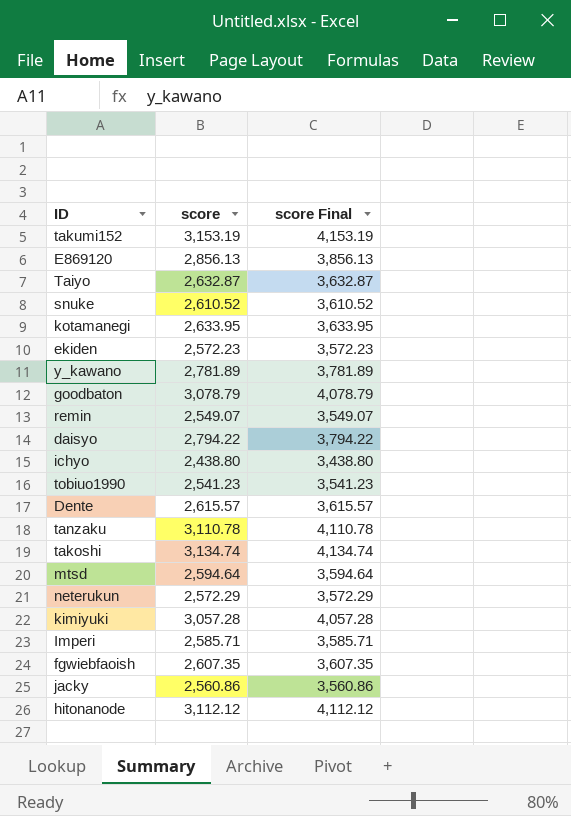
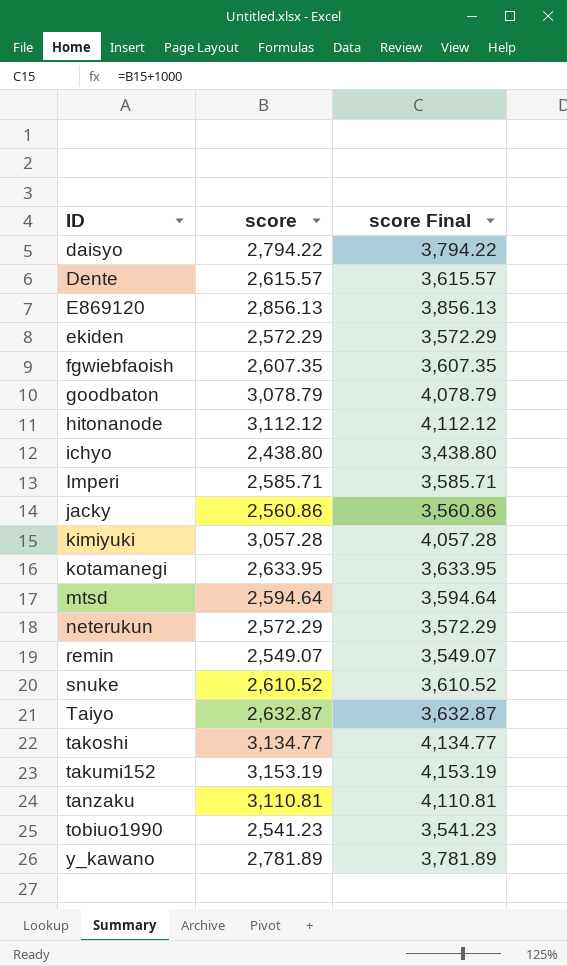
row order: none -> ID ascending
ekiden | score: 2,572.23 -> 2,572.29
ekiden | score Final: 3,572.23 -> 3,572.29
takoshi | score: 3,134.74 -> 3,134.77
takoshi | score Final: 4,134.74 -> 4,134.77
tanzaku | score: 3,110.78 -> 3,110.81
tanzaku | score Final: 4,110.78 -> 4,110.81

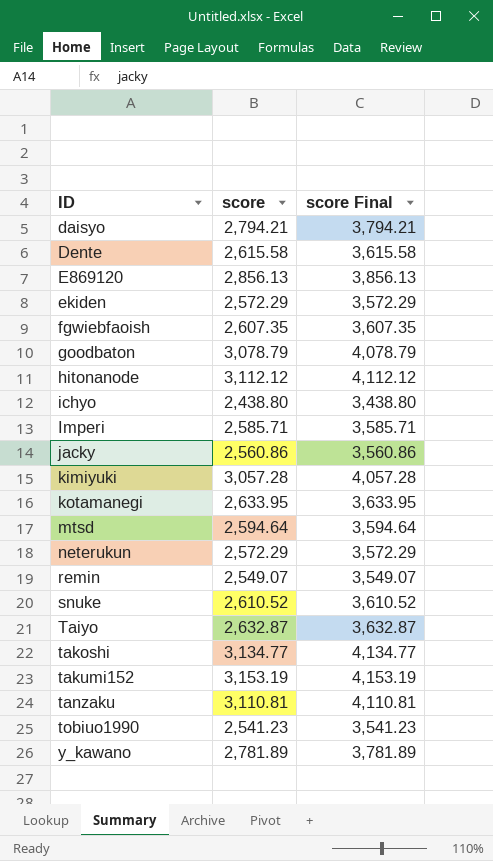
daisyo | score: 2,794.22 -> 2,794.21
daisyo | score Final: 3,794.22 -> 3,794.21
Dente | score: 2,615.57 -> 2,615.58
Dente | score Final: 3,615.57 -> 3,615.58

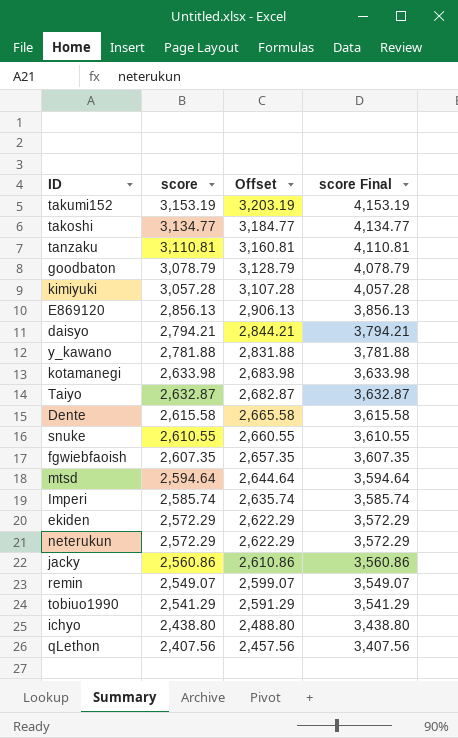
row order: ID ascending -> score descending
column Offset | formula: none -> [score] + 50
row hitonanode: 3,112.12 | 4,112.12 -> none
y_kawano | score: 2,781.89 -> 2,781.88
y_kawano | score Final: 3,781.89 -> 3,781.88
kotamanegi | score: 2,633.95 -> 2,633.98
kotamanegi | score Final: 3,633.95 -> 3,633.98
snuke | score: 2,610.52 -> 2,610.55
snuke | score Final: 3,610.52 -> 3,610.55
Imperi | score: 2,585.71 -> 2,585.74
Imperi | score Final: 3,585.71 -> 3,585.74
tobiuo1990 | score: 2,541.23 -> 2,541.29
tobiuo1990 | score Final: 3,541.23 -> 3,541.29
row qLethon: none -> 2,407.56 | 2,457.56 | 3,407.56

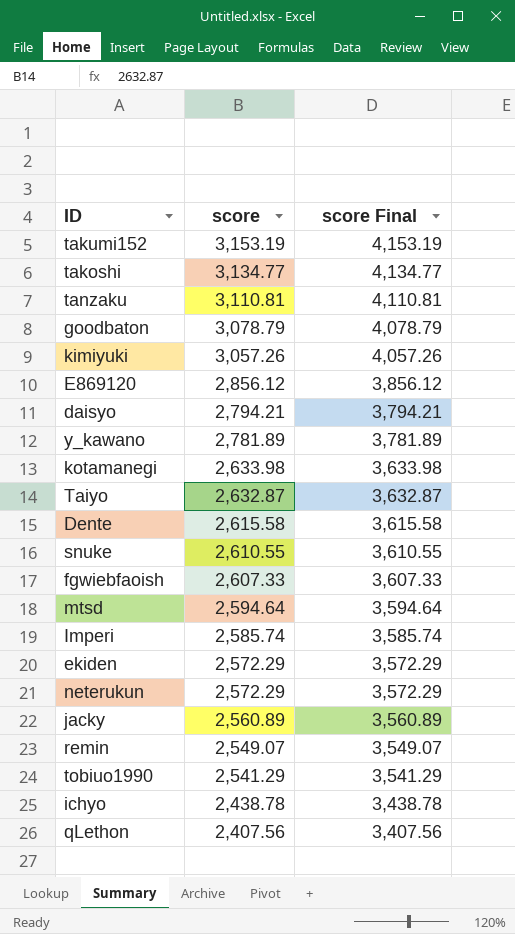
column Offset | formula: [score] + 50 -> none
kimiyuki | score: 3,057.28 -> 3,057.26
kimiyuki | score Final: 4,057.28 -> 4,057.26
E869120 | score: 2,856.13 -> 2,856.12
E869120 | score Final: 3,856.13 -> 3,856.12
y_kawano | score: 2,781.88 -> 2,781.89
y_kawano | score Final: 3,781.88 -> 3,781.89
fgwiebfaoish | score: 2,607.35 -> 2,607.33
fgwiebfaoish | score Final: 3,607.35 -> 3,607.33
jacky | score: 2,560.86 -> 2,560.89
jacky | score Final: 3,560.86 -> 3,560.89
ichyo | score: 2,438.80 -> 2,438.78
ichyo | score Final: 3,438.80 -> 3,438.78

